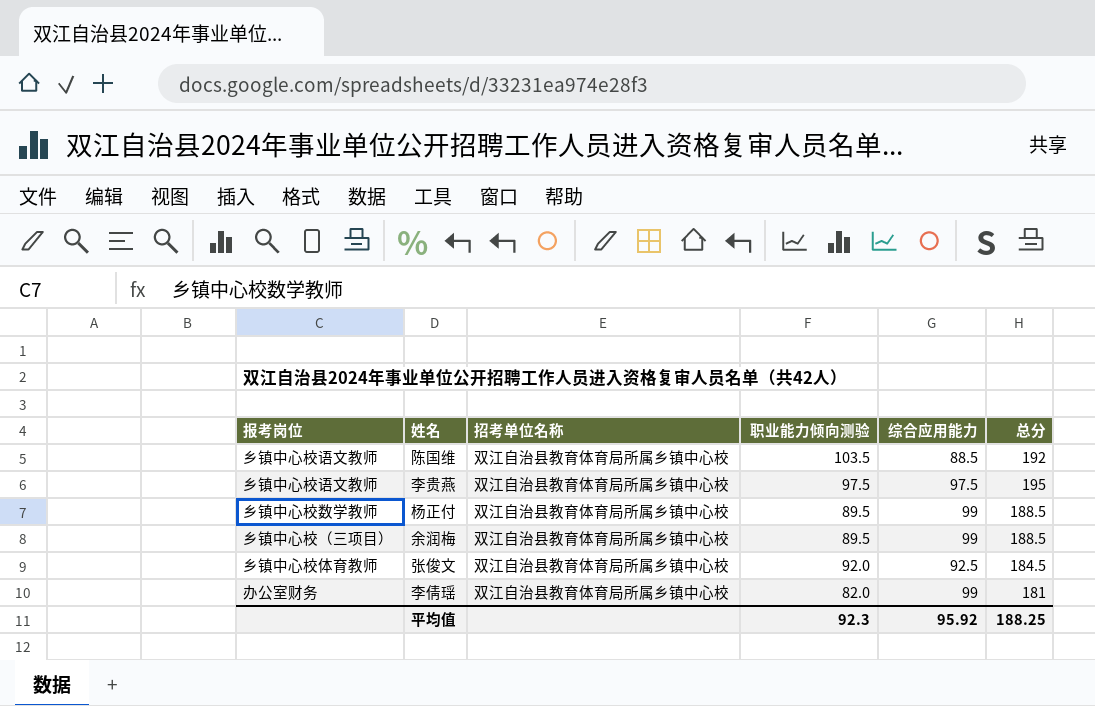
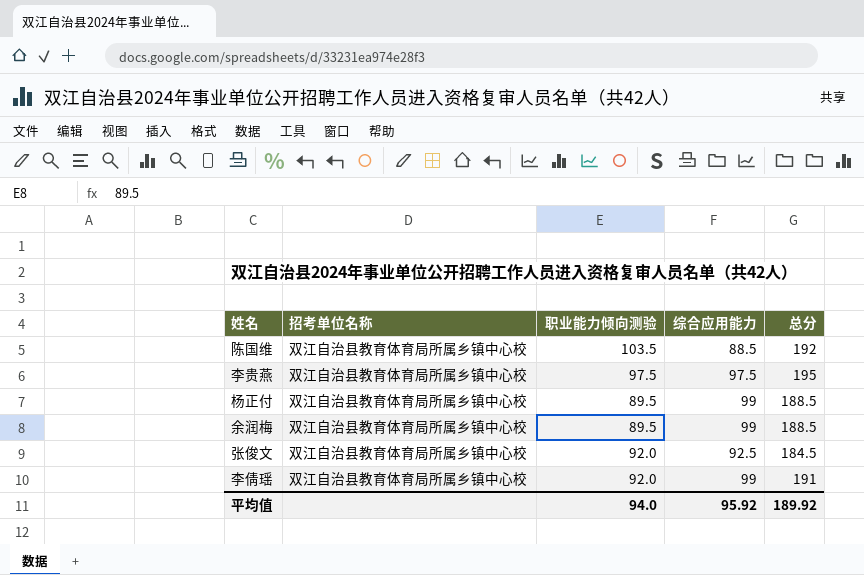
column 报考岗位 | position: 1 -> none
李倩瑶 | 职业能力倾向测验: 82.0 -> 92.0
李倩瑶 | 总分: 181 -> 191
平均值 | 职业能力倾向测验: 92.3 -> 94.0
平均值 | 总分: 188.25 -> 189.92

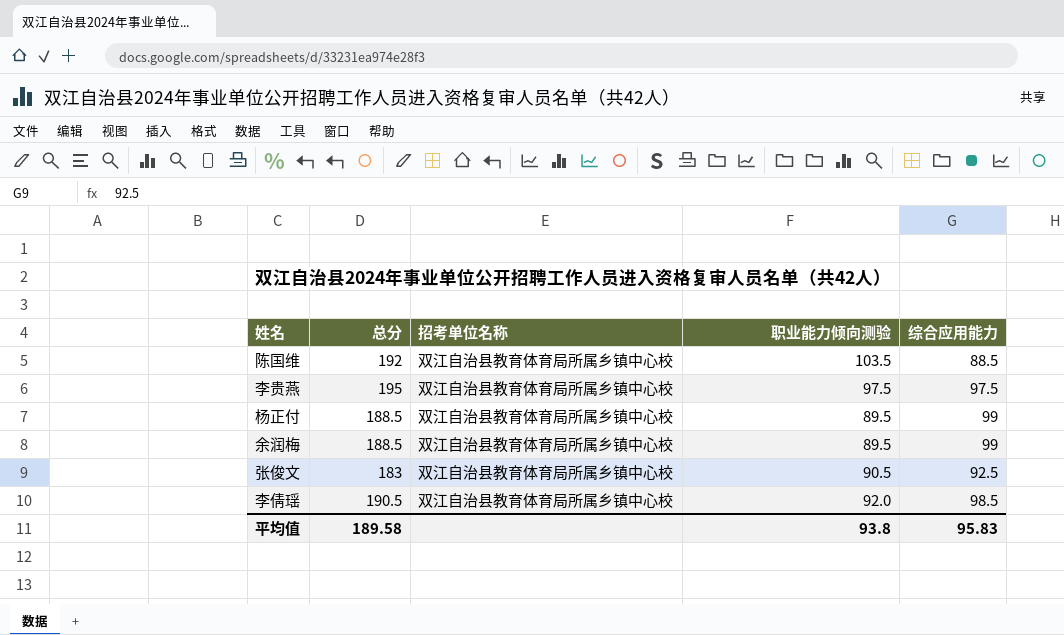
column 总分 | position: 5 -> 2
张俊文 | 总分: 184.5 -> 183
张俊文 | 职业能力倾向测验: 92.0 -> 90.5
李倩瑶 | 总分: 191 -> 190.5
李倩瑶 | 综合应用能力: 99 -> 98.5
平均值 | 总分: 189.92 -> 189.58
平均值 | 职业能力倾向测验: 94.0 -> 93.8
平均值 | 综合应用能力: 95.92 -> 95.83

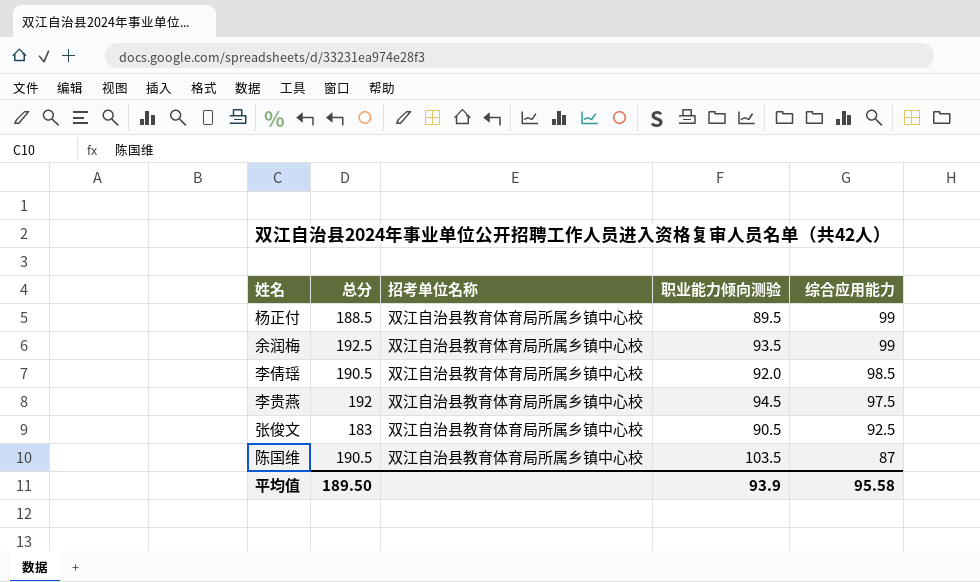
row order: none -> 综合应用能力 descending
余润梅 | 总分: 188.5 -> 192.5
余润梅 | 职业能力倾向测验: 89.5 -> 93.5
李贵燕 | 总分: 195 -> 192
李贵燕 | 职业能力倾向测验: 97.5 -> 94.5
陈国维 | 总分: 192 -> 190.5
陈国维 | 综合应用能力: 88.5 -> 87
平均值 | 总分: 189.58 -> 189.50
平均值 | 职业能力倾向测验: 93.8 -> 93.9
平均值 | 综合应用能力: 95.83 -> 95.58

